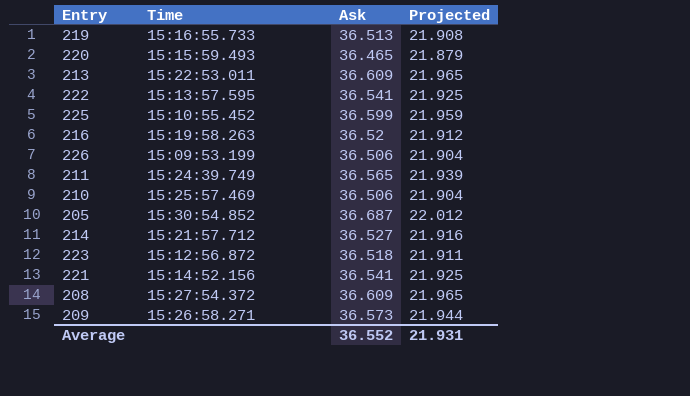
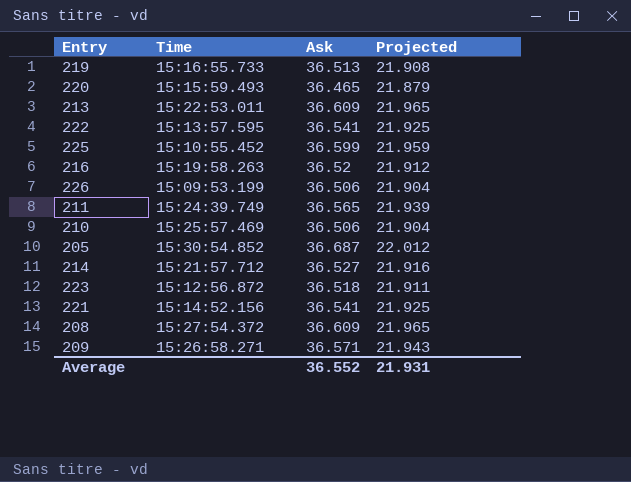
209 | Ask: 36.573 -> 36.571
209 | Projected: 21.944 -> 21.943

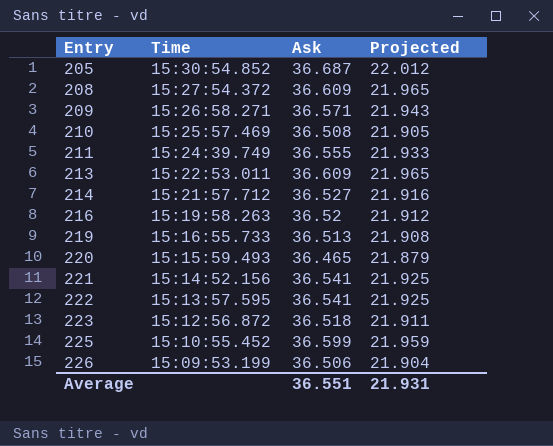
row order: none -> Entry ascending
210 | Ask: 36.506 -> 36.508
210 | Projected: 21.904 -> 21.905
211 | Ask: 36.565 -> 36.555
211 | Projected: 21.939 -> 21.933
Average | Ask: 36.552 -> 36.551

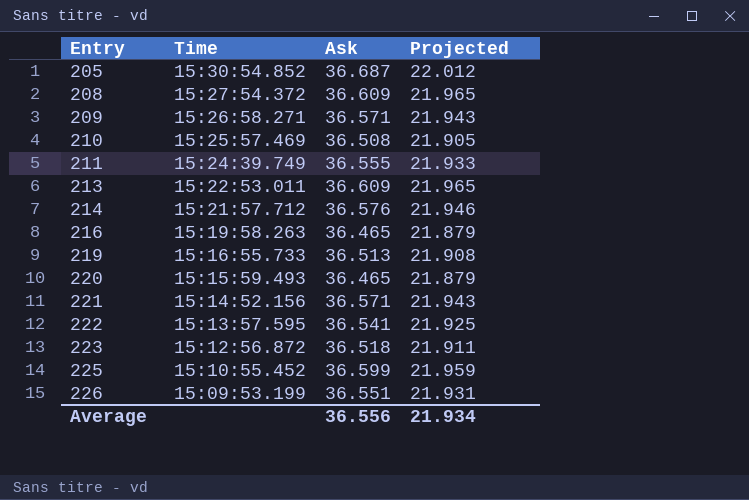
214 | Ask: 36.527 -> 36.576
214 | Projected: 21.916 -> 21.946
216 | Ask: 36.52 -> 36.465
216 | Projected: 21.912 -> 21.879
221 | Ask: 36.541 -> 36.571
221 | Projected: 21.925 -> 21.943
226 | Ask: 36.506 -> 36.551
226 | Projected: 21.904 -> 21.931
Average | Ask: 36.551 -> 36.556
Average | Projected: 21.931 -> 21.934

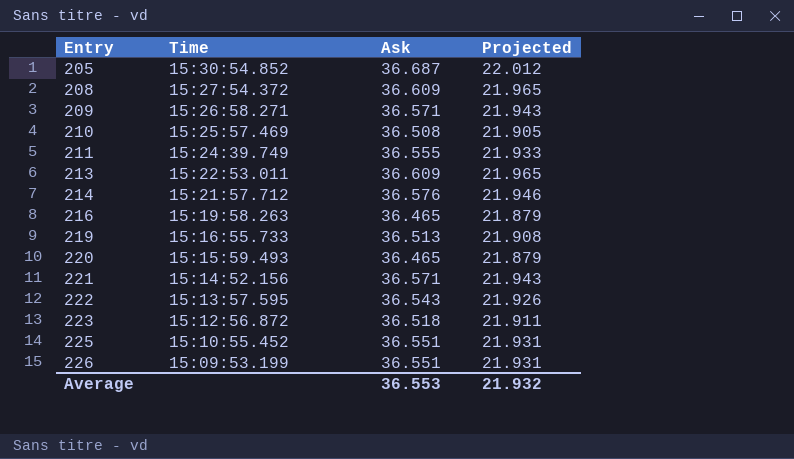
222 | Ask: 36.541 -> 36.543
222 | Projected: 21.925 -> 21.926
225 | Ask: 36.599 -> 36.551
225 | Projected: 21.959 -> 21.931
Average | Ask: 36.556 -> 36.553
Average | Projected: 21.934 -> 21.932

